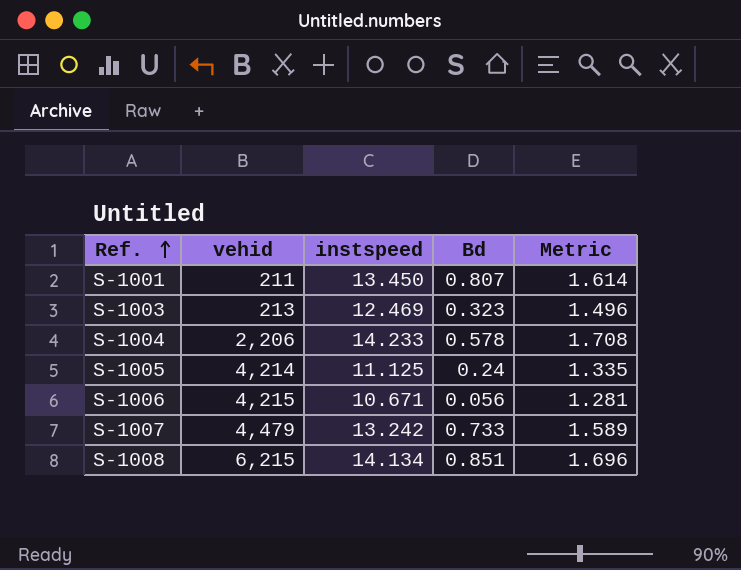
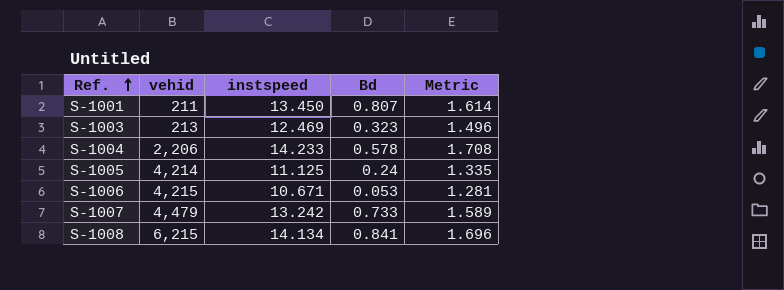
S-1006 | Bd: 0.056 -> 0.053
S-1008 | Bd: 0.851 -> 0.841

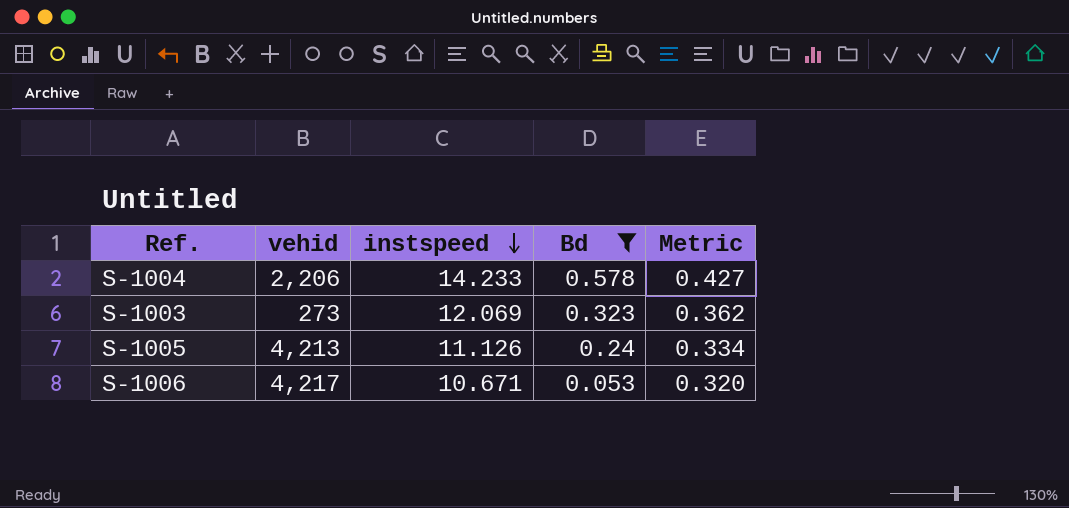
filter: none -> Bd <= 0.578
row order: Ref. ascending -> instspeed descending
column Metric | formula: [instspeed] * 0.12 -> [instspeed] * 0.03
S-1003 | vehid: 213 -> 273
S-1003 | instspeed: 12.469 -> 12.069
S-1005 | vehid: 4,214 -> 4,213
S-1005 | instspeed: 11.125 -> 11.126
S-1006 | vehid: 4,215 -> 4,217

